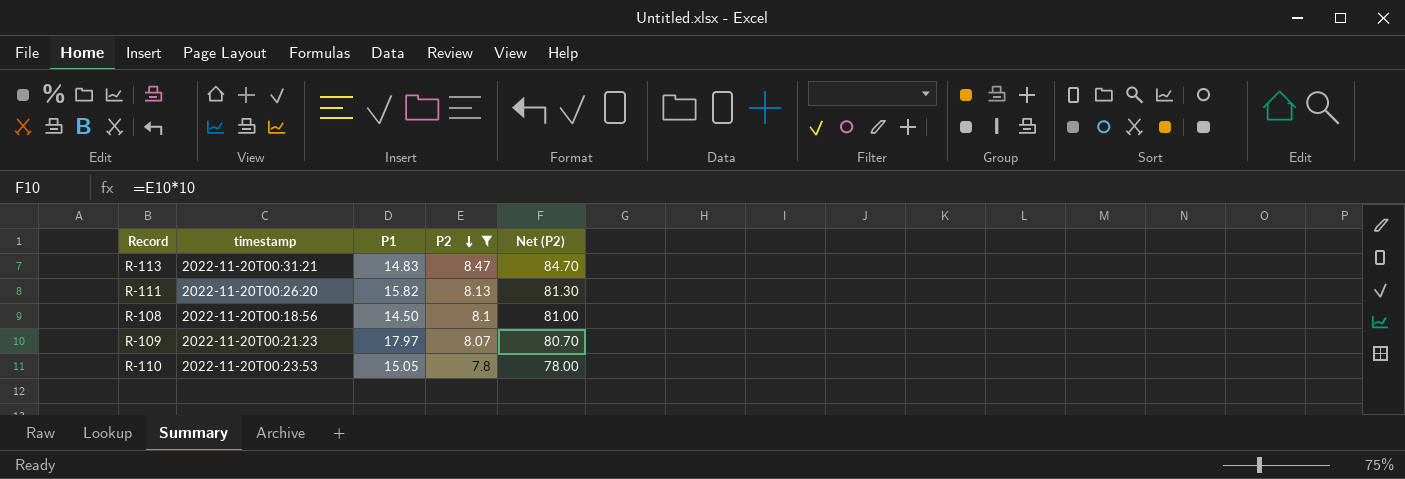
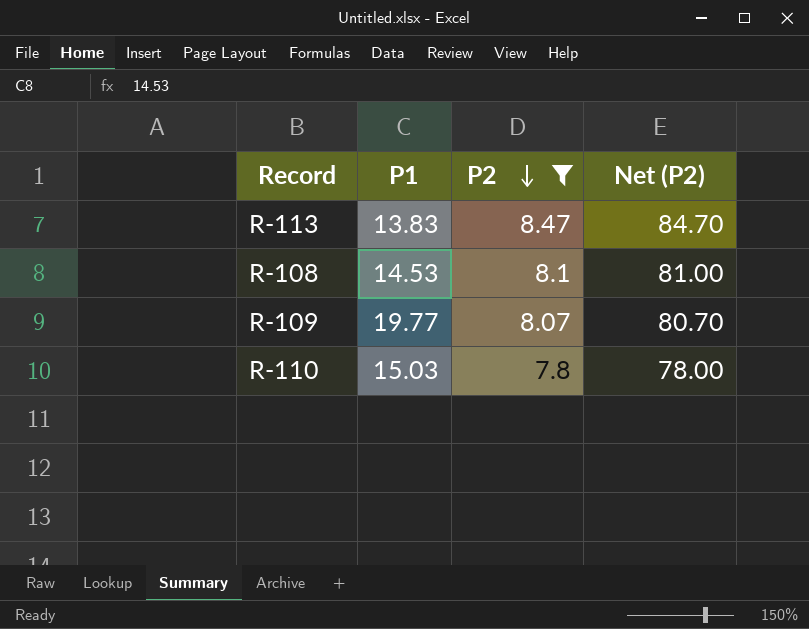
column timestamp | position: 2 -> none
row R-111: 2022-11-20T00:26:20 | 15.82 | 8.13 | 81.30 -> none
R-113 | P1: 14.83 -> 13.83
R-108 | P1: 14.50 -> 14.53
R-109 | P1: 17.97 -> 19.77
R-110 | P1: 15.05 -> 15.03

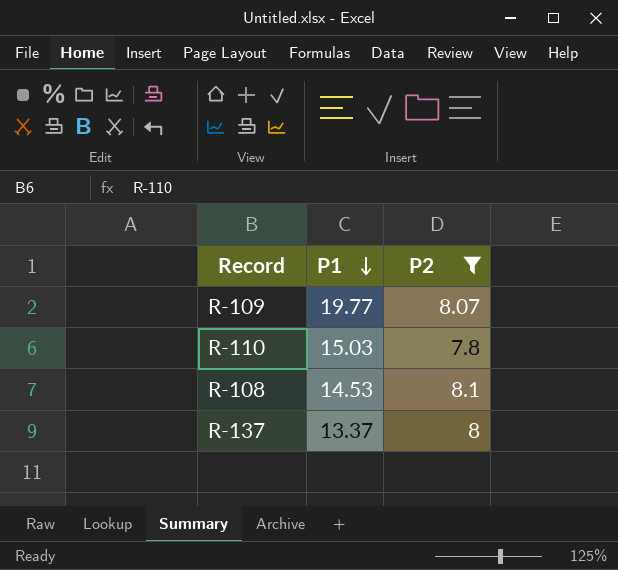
row order: P2 descending -> P1 descending
column Net (P2) | formula: [P2] * 10 -> none
row R-113: 13.83 | 8.47 | 84.70 -> none
row R-137: none -> 13.37 | 8

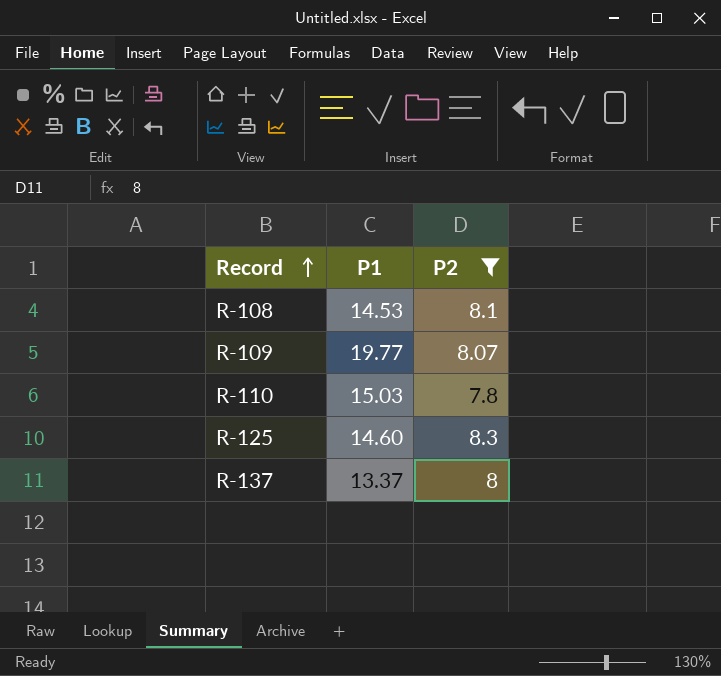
row order: P1 descending -> Record ascending
row R-125: none -> 14.60 | 8.3

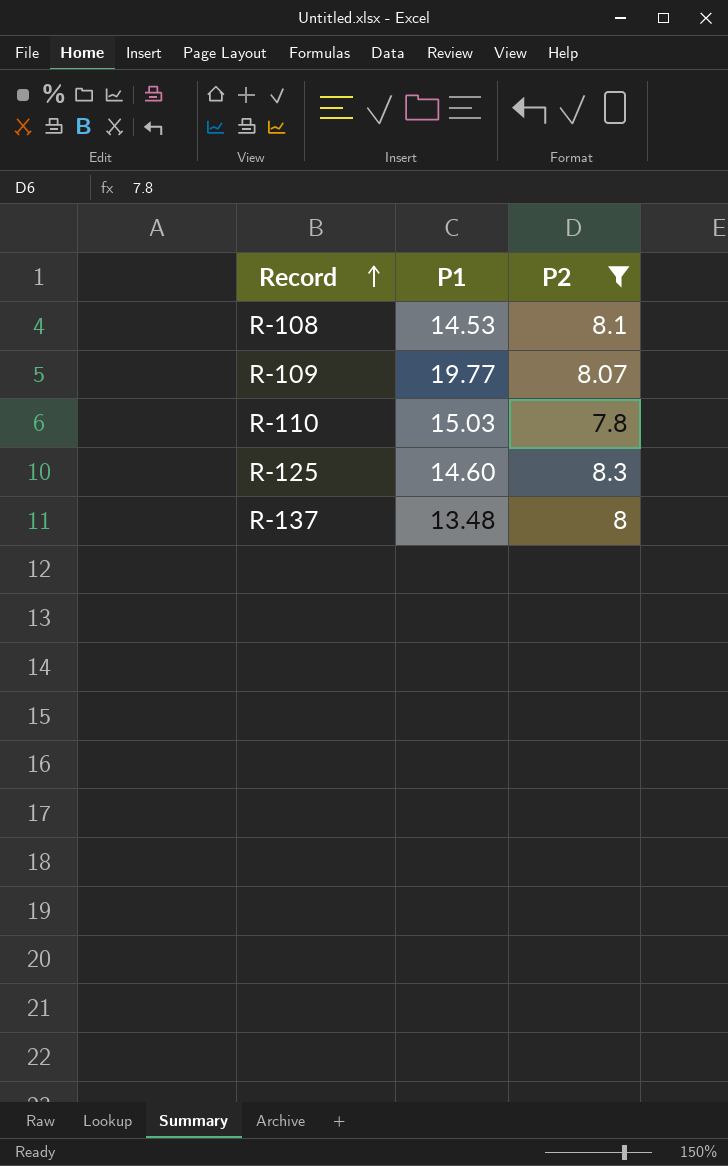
R-137 | P1: 13.37 -> 13.48

